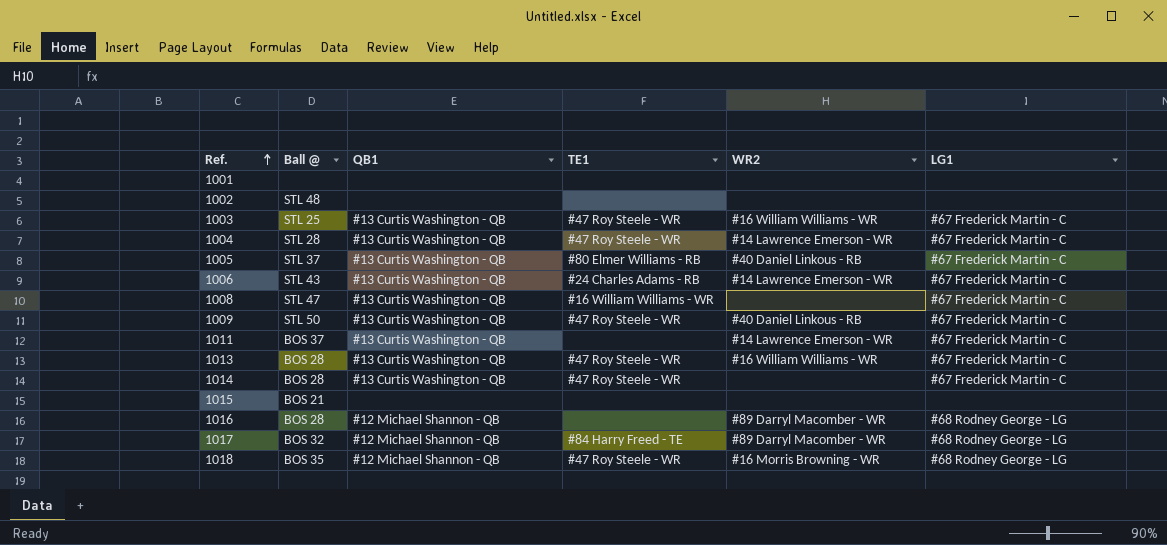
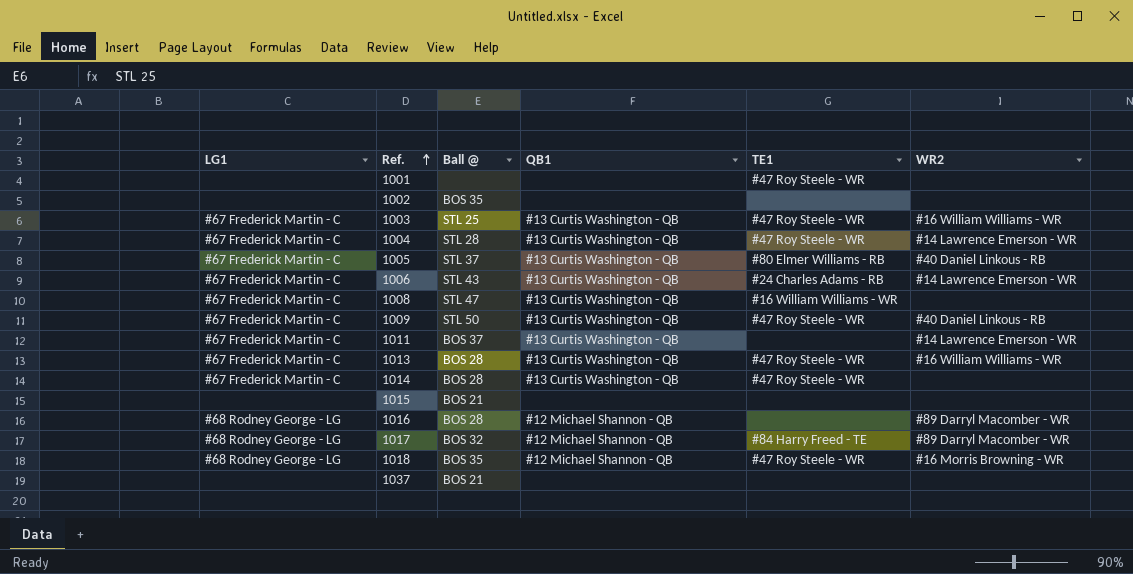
column LG1 | position: 6 -> 1
1001 | TE1: none -> #47 Roy Steele - WR
1002 | Ball @: STL 48 -> BOS 35
row 1037: none -> none | BOS 21 | none | none | none

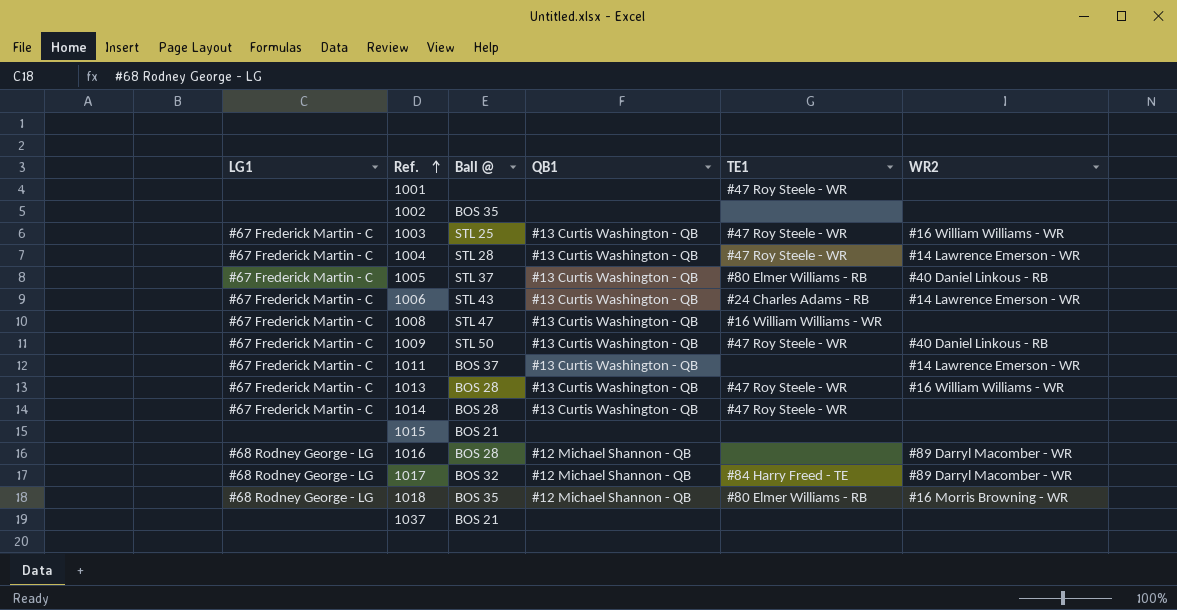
1018 | TE1: #47 Roy Steele - WR -> #80 Elmer Williams - RB

